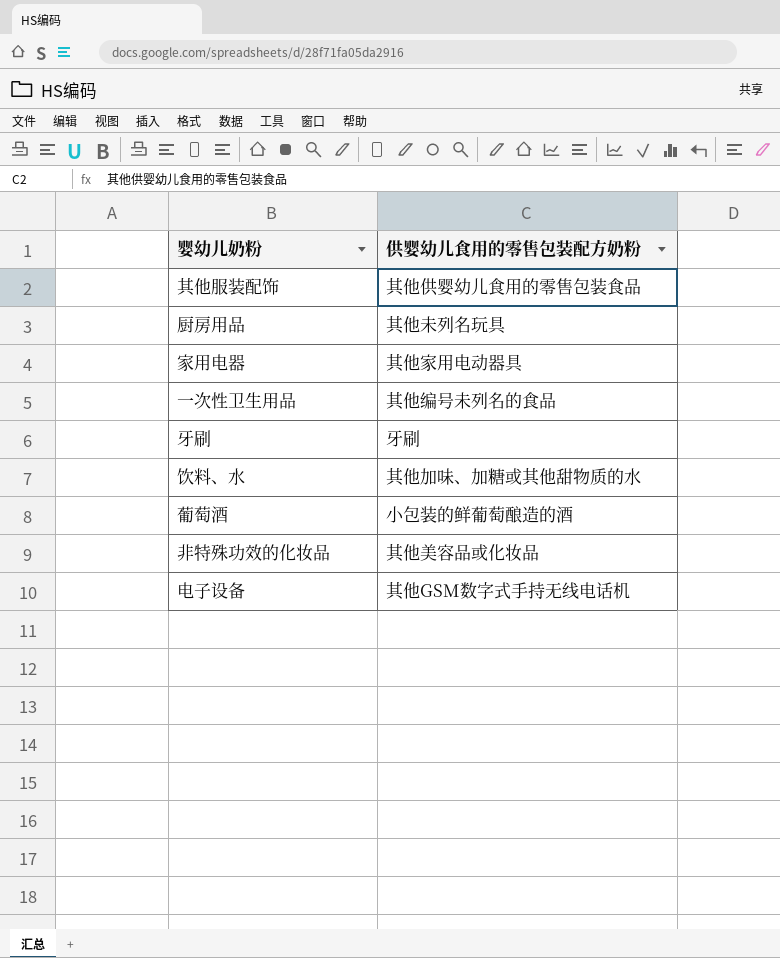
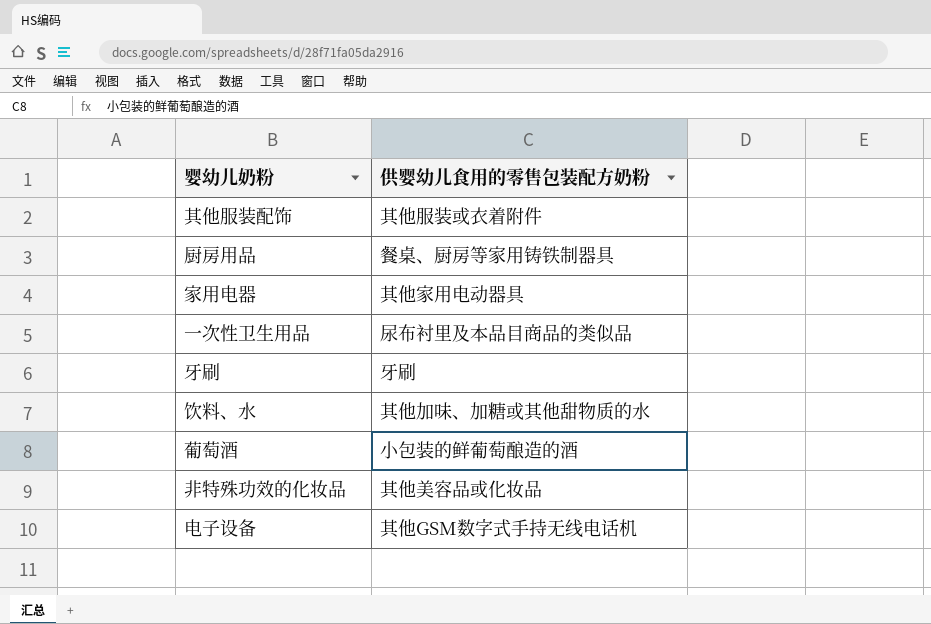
其他服装配饰 | 供婴幼儿食用的零售包装配方奶粉: 其他供婴幼儿食用的零售包装食品 -> 其他服装或衣着附件
厨房用品 | 供婴幼儿食用的零售包装配方奶粉: 其他未列名玩具 -> 餐桌、厨房等家用铸铁制器具
一次性卫生用品 | 供婴幼儿食用的零售包装配方奶粉: 其他编号未列名的食品 -> 尿布衬里及本品目商品的类似品

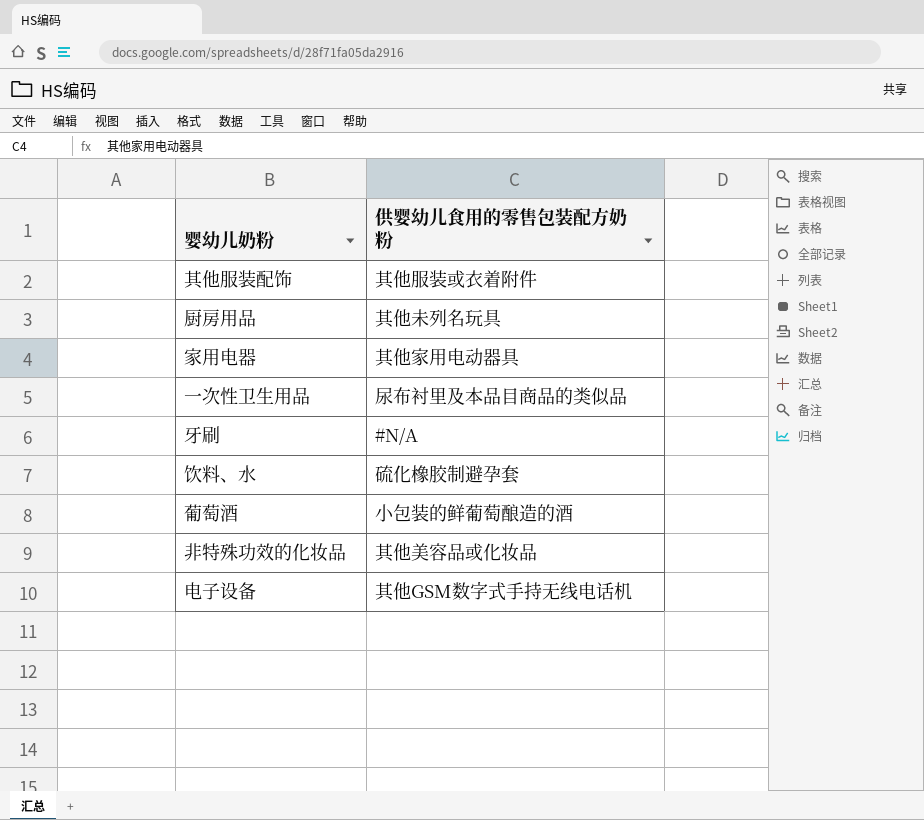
厨房用品 | 供婴幼儿食用的零售包装配方奶粉: 餐桌、厨房等家用铸铁制器具 -> 其他未列名玩具
牙刷 | 供婴幼儿食用的零售包装配方奶粉: 牙刷 -> #N/A
饮料、水 | 供婴幼儿食用的零售包装配方奶粉: 其他加味、加糖或其他甜物质的水 -> 硫化橡胶制避孕套

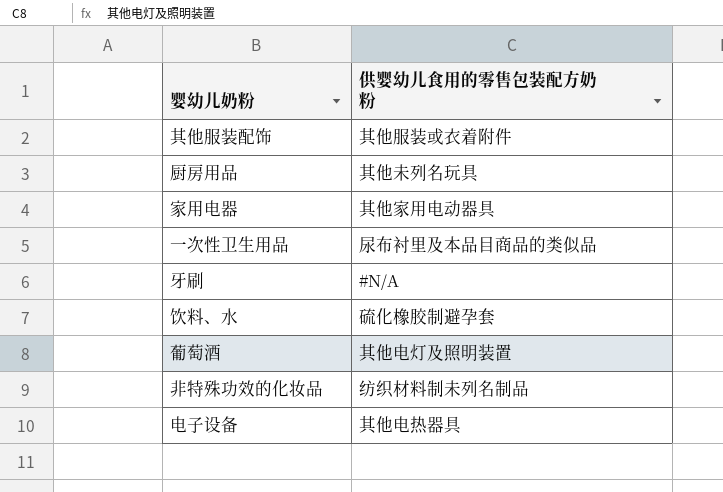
葡萄酒 | 供婴幼儿食用的零售包装配方奶粉: 小包装的鲜葡萄酿造的酒 -> 其他电灯及照明装置
非特殊功效的化妆品 | 供婴幼儿食用的零售包装配方奶粉: 其他美容品或化妆品 -> 纺织材料制未列名制品
电子设备 | 供婴幼儿食用的零售包装配方奶粉: 其他GSM数字式手持无线电话机 -> 其他电热器具

